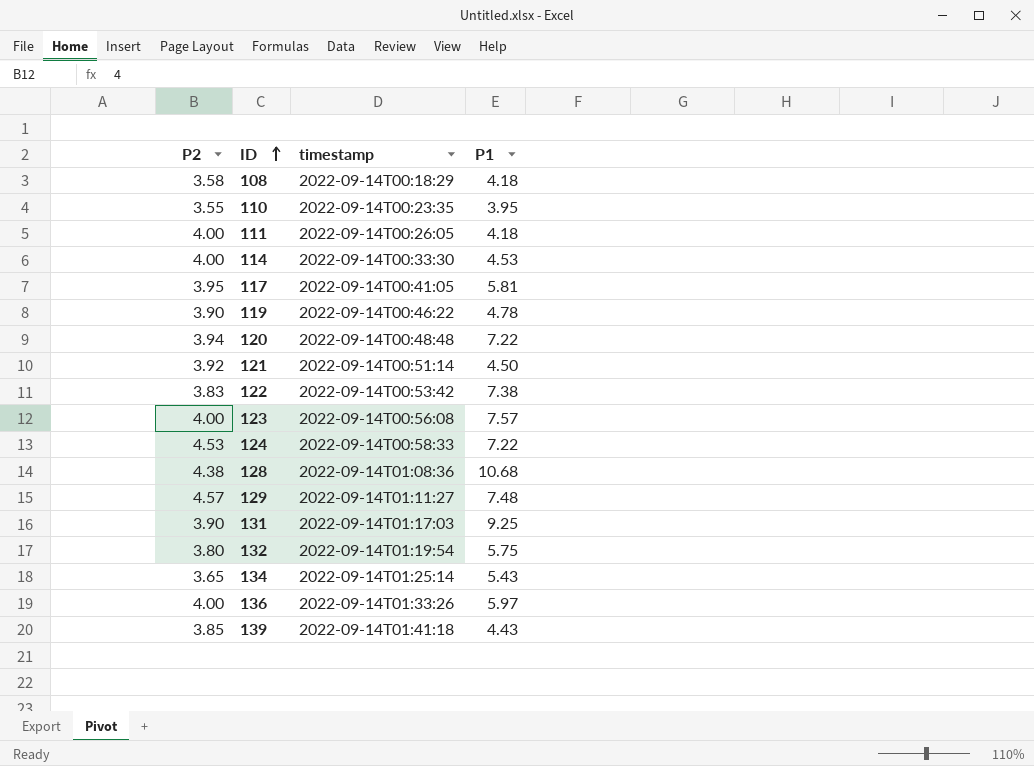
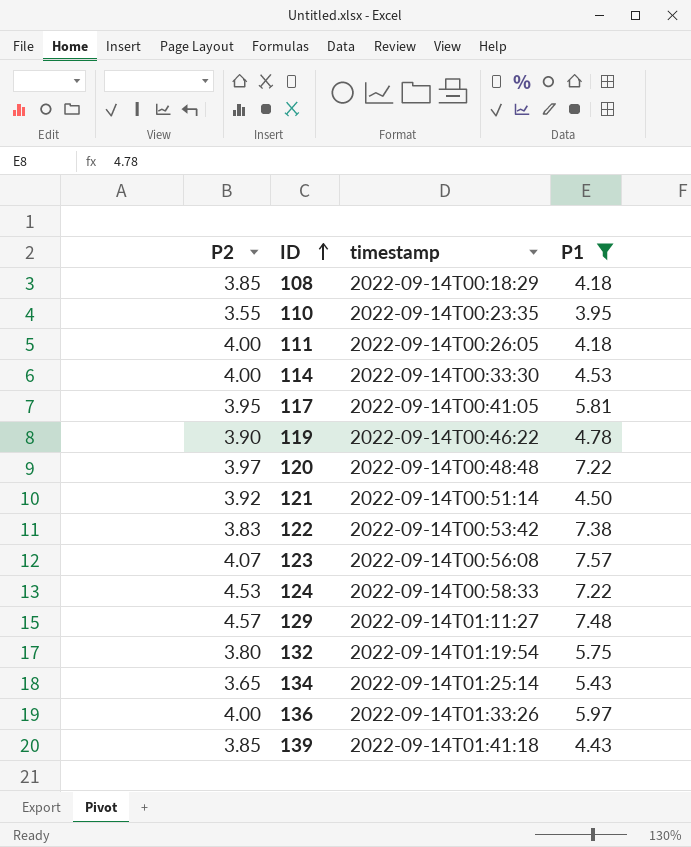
filter: none -> P1 <= 7.57
108 | P2: 3.58 -> 3.85
120 | P2: 3.94 -> 3.97
123 | P2: 4.00 -> 4.07

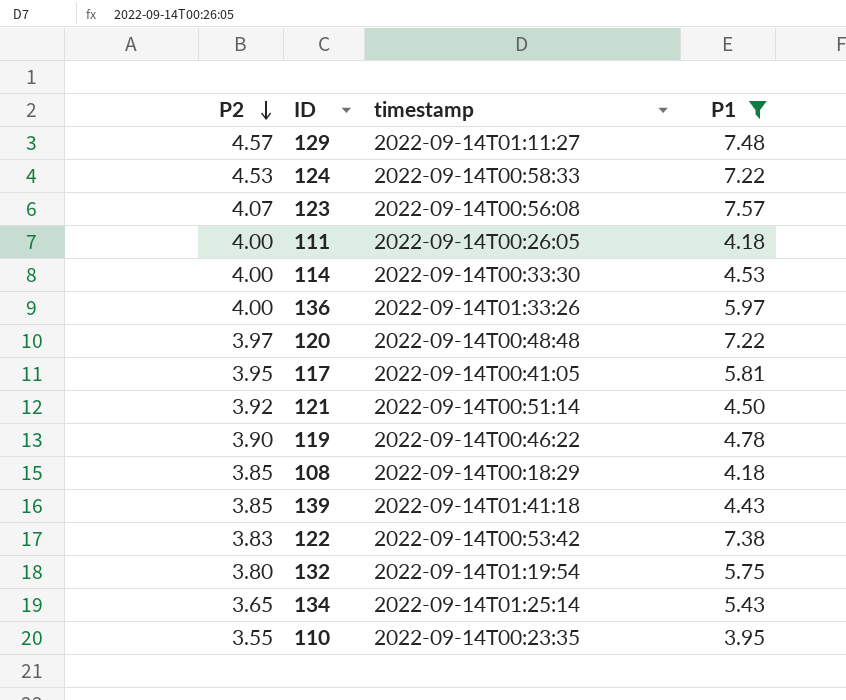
row order: ID ascending -> P2 descending

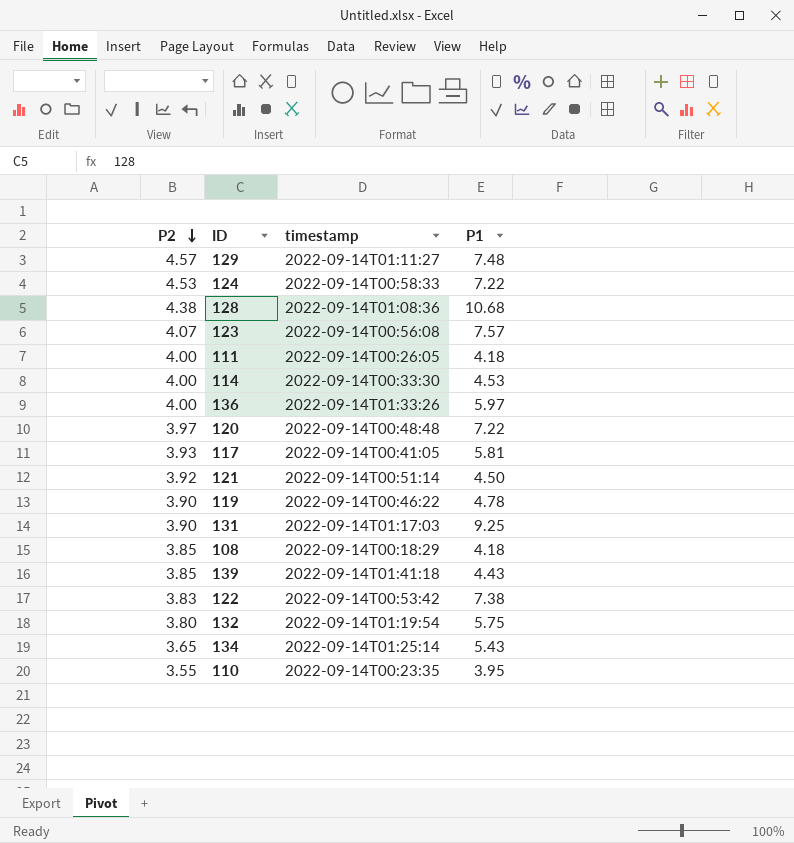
filter: P1 <= 7.57 -> none
117 | P2: 3.95 -> 3.93

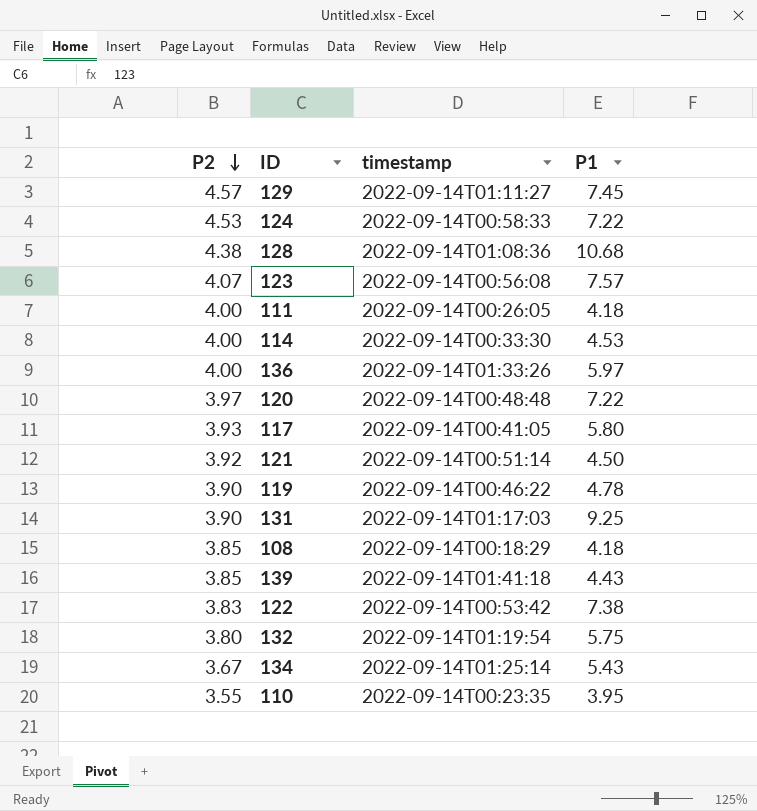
129 | P1: 7.48 -> 7.45
117 | P1: 5.81 -> 5.80
134 | P2: 3.65 -> 3.67

